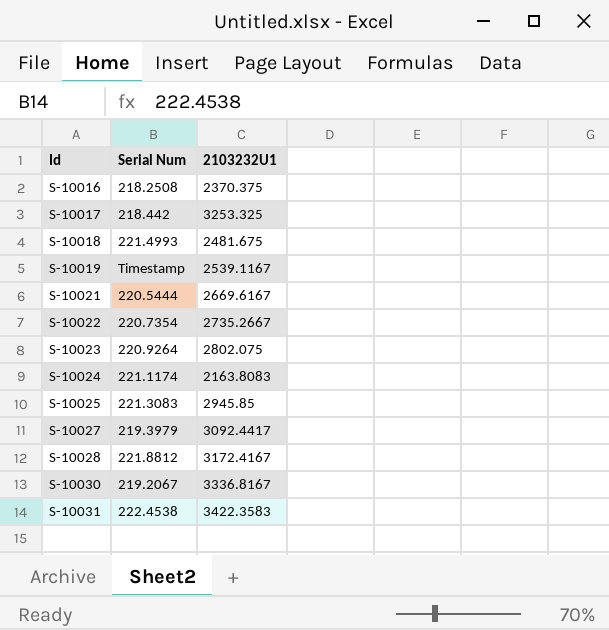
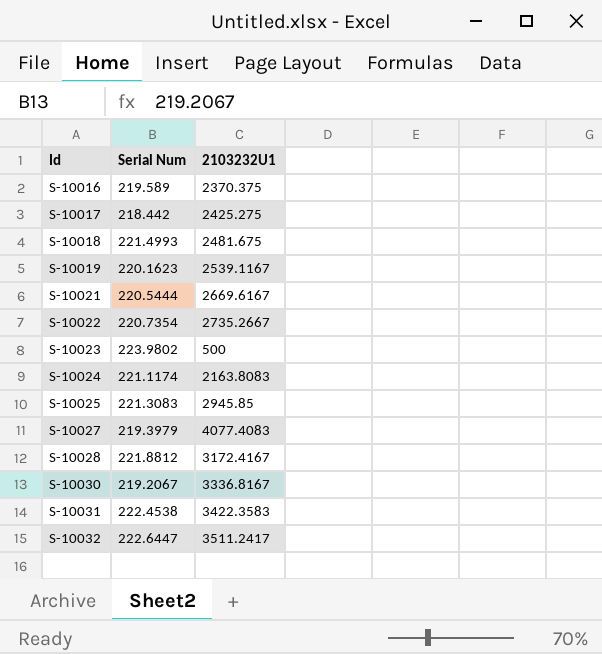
S-10016 | Serial Num: 218.2508 -> 219.589
S-10017 | 2103232U1: 3253.325 -> 2425.275
S-10019 | Serial Num: Timestamp -> 220.1623
S-10023 | Serial Num: 220.9264 -> 223.9802
S-10023 | 2103232U1: 2802.075 -> 500
S-10027 | 2103232U1: 3092.4417 -> 4077.4083
row S-10032: none -> 222.6447 | 3511.2417

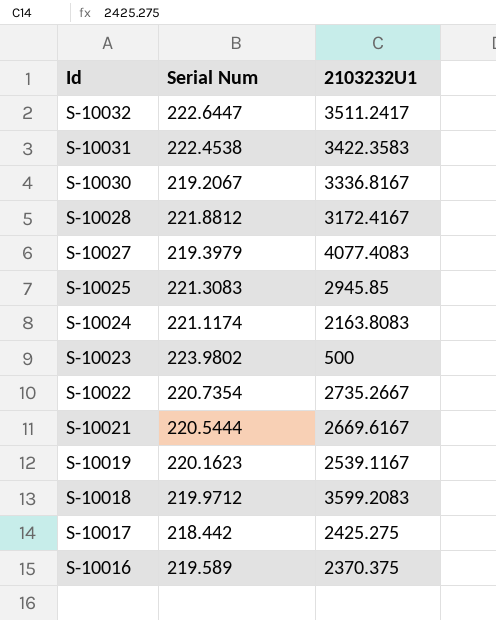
row order: Id ascending -> Id descending
S-10018 | Serial Num: 221.4993 -> 219.9712
S-10018 | 2103232U1: 2481.675 -> 3599.2083

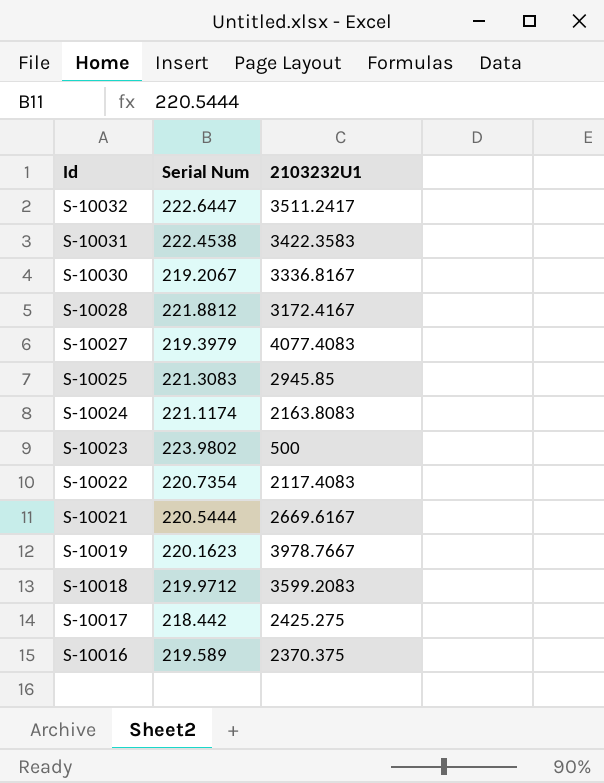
S-10022 | 2103232U1: 2735.2667 -> 2117.4083
S-10019 | 2103232U1: 2539.1167 -> 3978.7667

